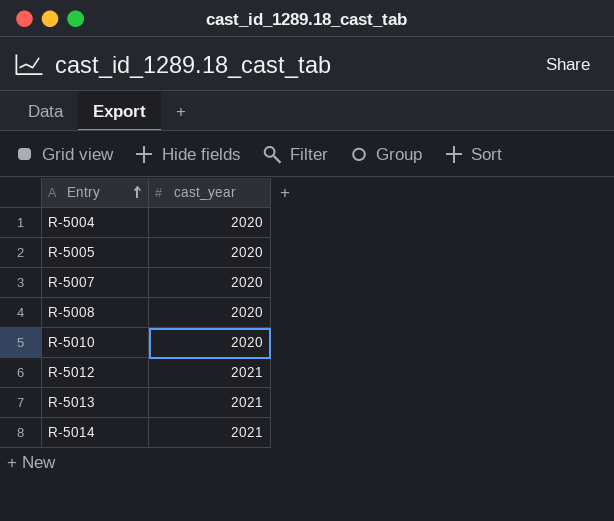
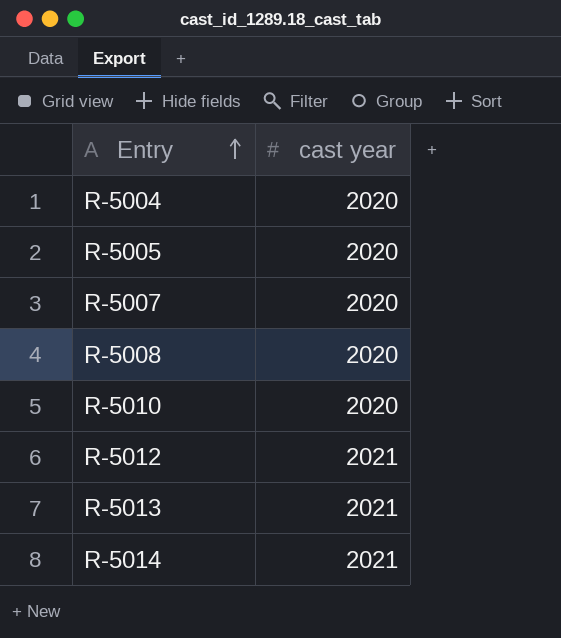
column name: cast_year -> cast year

